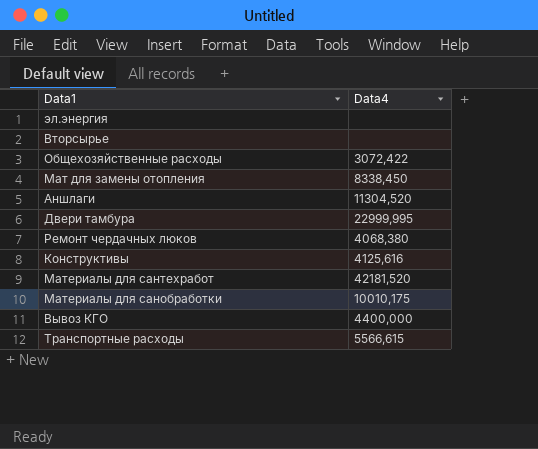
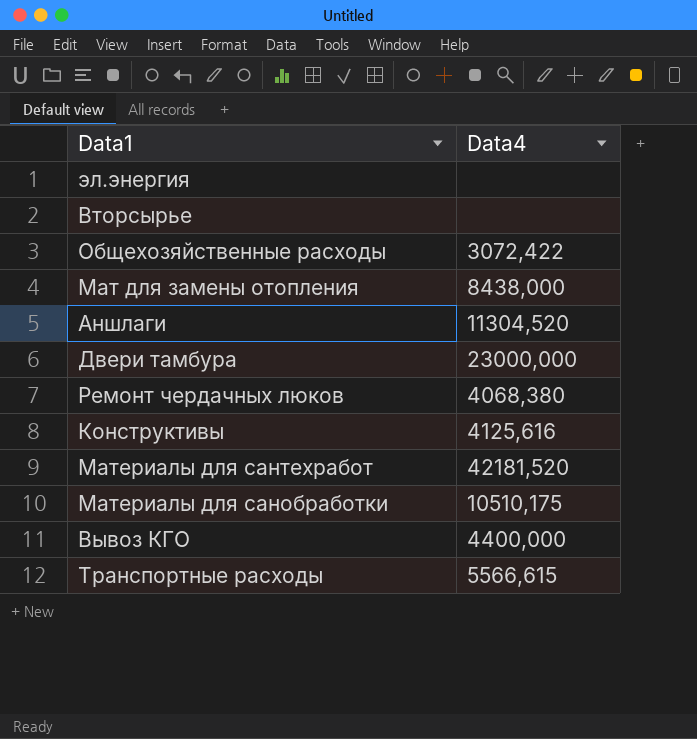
Мат для замены отопления | Data4: 8338,450 -> 8438,000
Двери тамбура | Data4: 22999,995 -> 23000,000
Материалы для санобработки | Data4: 10010,175 -> 10510,175

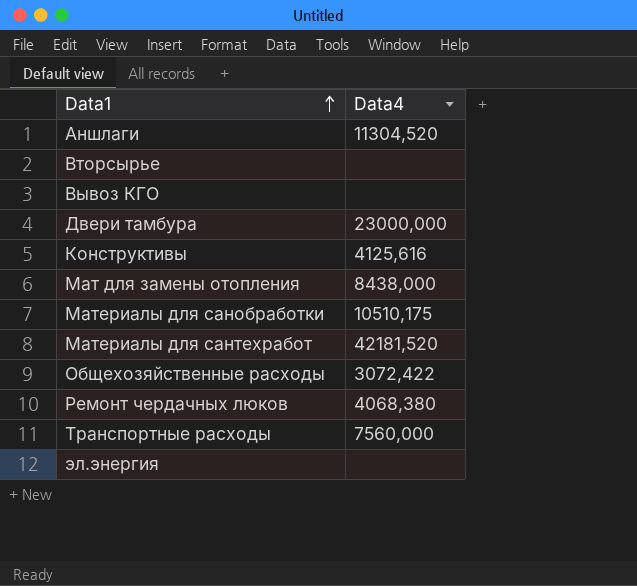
row order: none -> Data1 ascending
Вывоз КГО | Data4: 4400,000 -> none
Транспортные расходы | Data4: 5566,615 -> 7560,000

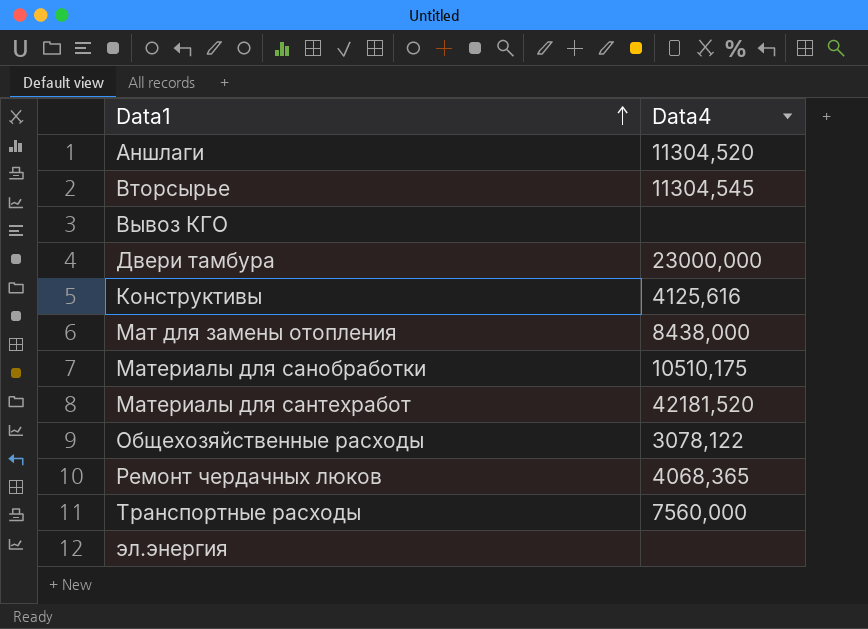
Вторсырье | Data4: none -> 11304,545
Общехозяйственные расходы | Data4: 3072,422 -> 3078,122
Ремонт чердачных люков | Data4: 4068,380 -> 4068,365

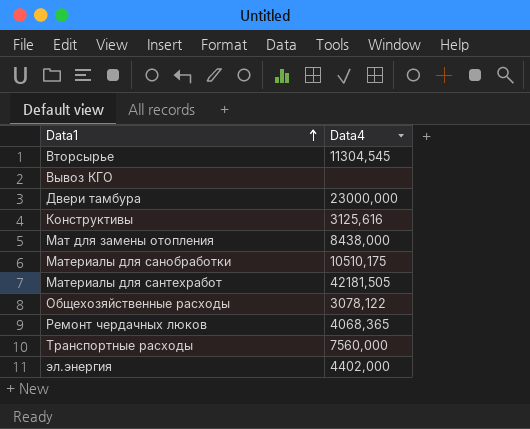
row Аншлаги: 11304,520 -> none
Конструктивы | Data4: 4125,616 -> 3125,616
Материалы для сантехработ | Data4: 42181,520 -> 42181,505
эл.энергия | Data4: none -> 4402,000

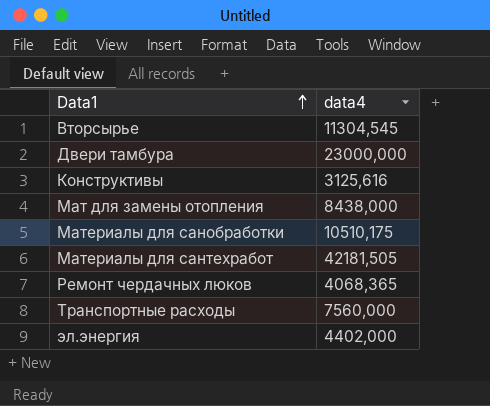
column name: Data4 -> data4
row Вывоз КГО: none -> none
row Общехозяйственные расходы: 3078,122 -> none

